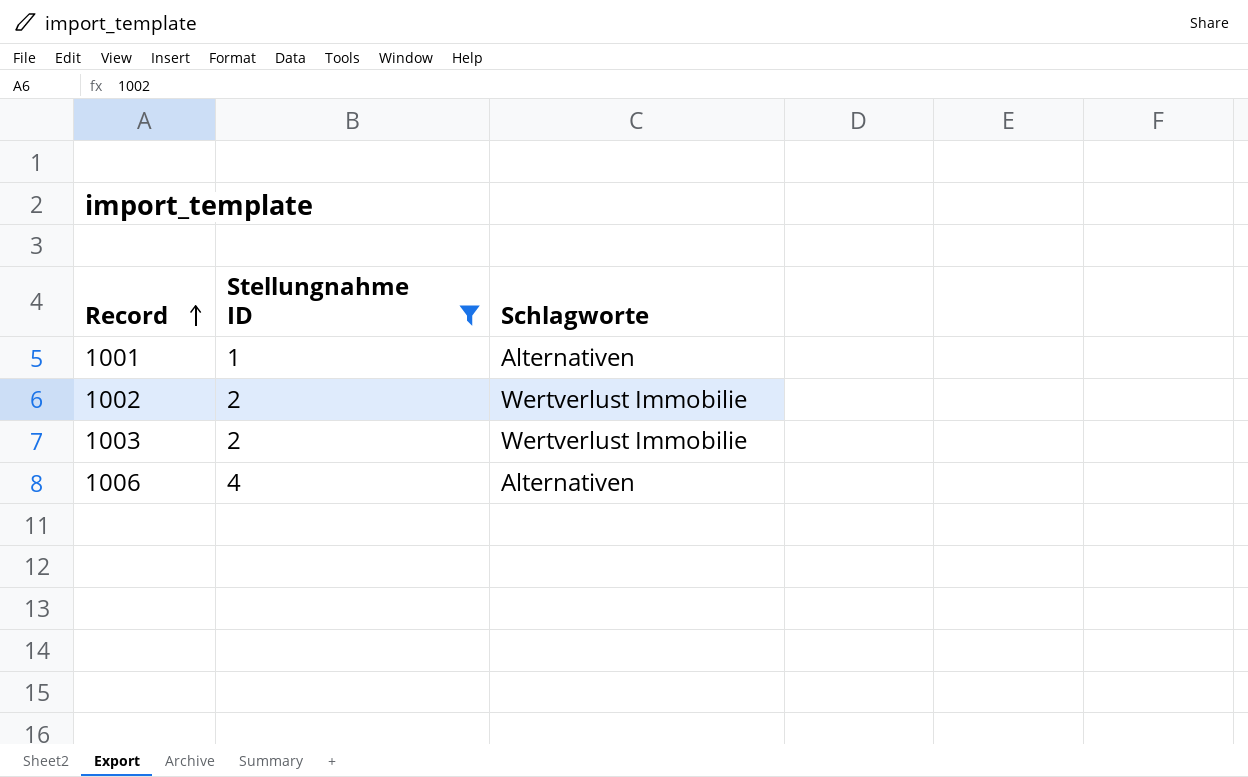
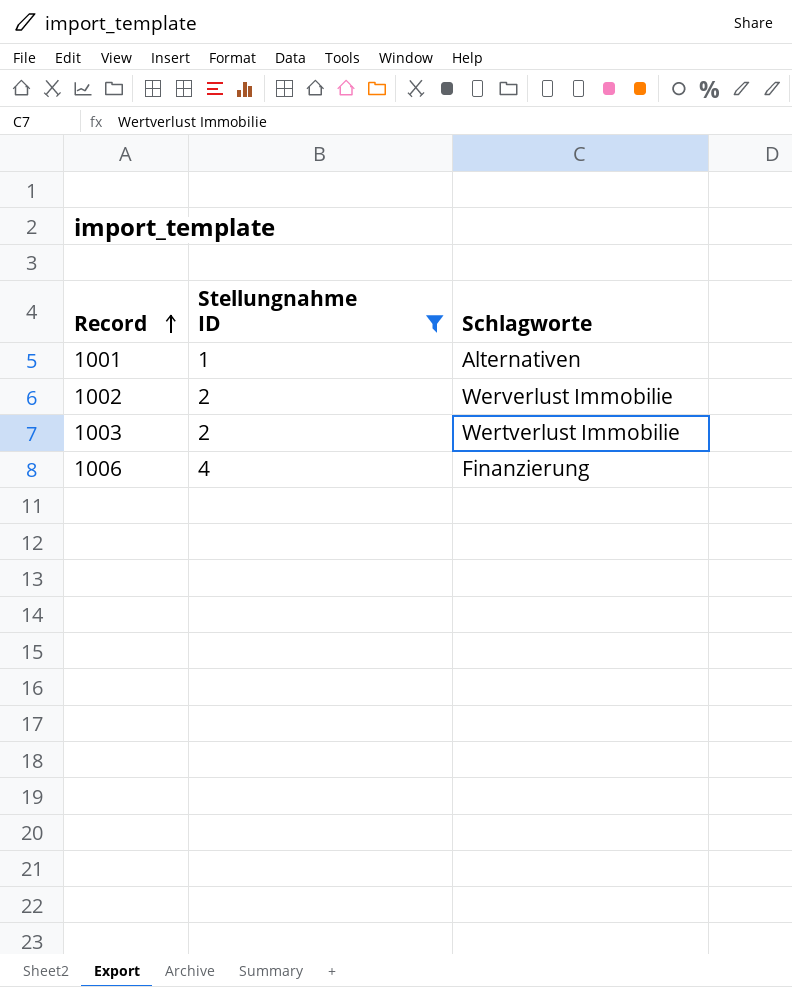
1002 | Schlagworte: Wertverlust Immobilie -> Werverlust Immobilie
1006 | Schlagworte: Alternativen -> Finanzierung

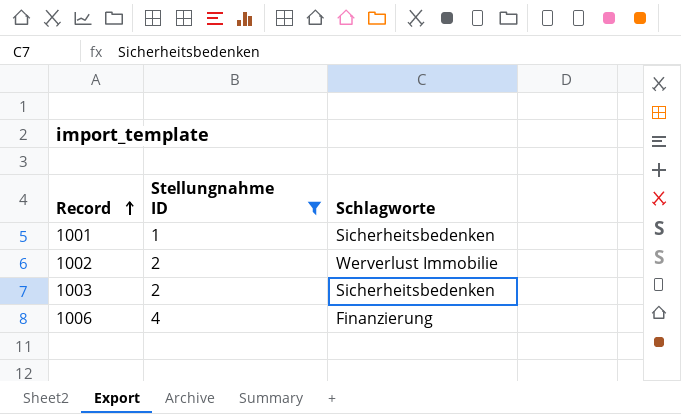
1001 | Schlagworte: Alternativen -> Sicherheitsbedenken
1003 | Schlagworte: Wertverlust Immobilie -> Sicherheitsbedenken

